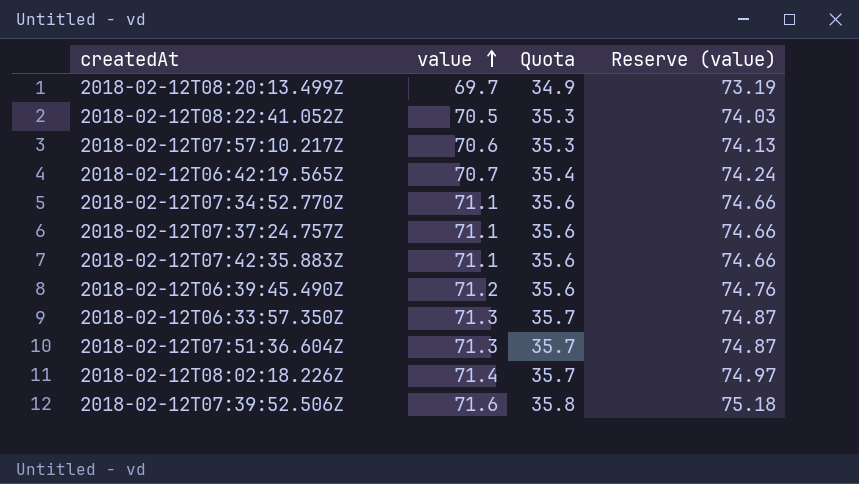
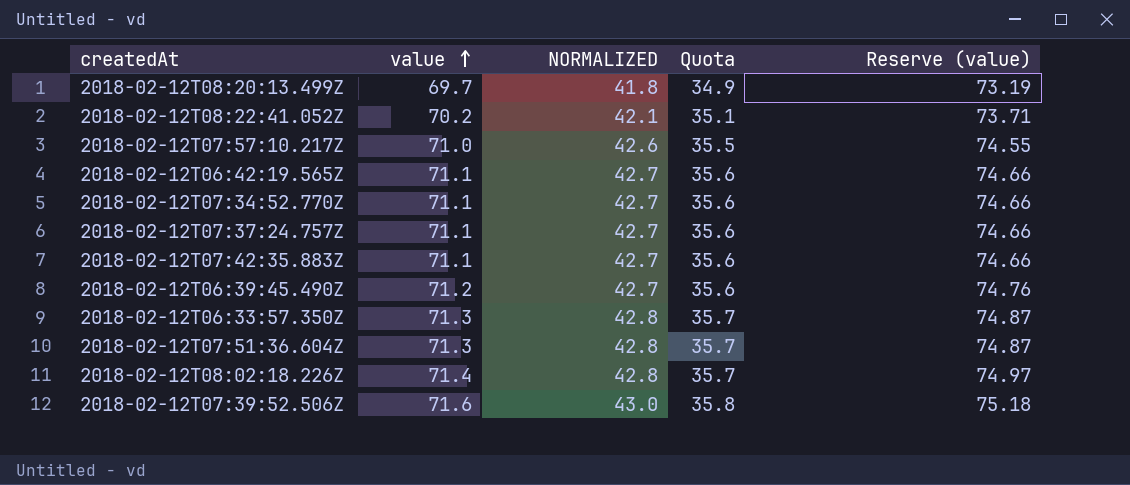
column NORMALIZED | formula: none -> [value] * 0.6
2018-02-12T08:22:41.052Z | value: 70.5 -> 70.2
2018-02-12T08:22:41.052Z | Quota: 35.3 -> 35.1
2018-02-12T08:22:41.052Z | Reserve (value): 74.03 -> 73.71
2018-02-12T07:57:10.217Z | value: 70.6 -> 71.0
2018-02-12T07:57:10.217Z | Quota: 35.3 -> 35.5
2018-02-12T07:57:10.217Z | Reserve (value): 74.13 -> 74.55
2018-02-12T06:42:19.565Z | value: 70.7 -> 71.1
2018-02-12T06:42:19.565Z | Quota: 35.4 -> 35.6
2018-02-12T06:42:19.565Z | Reserve (value): 74.24 -> 74.66

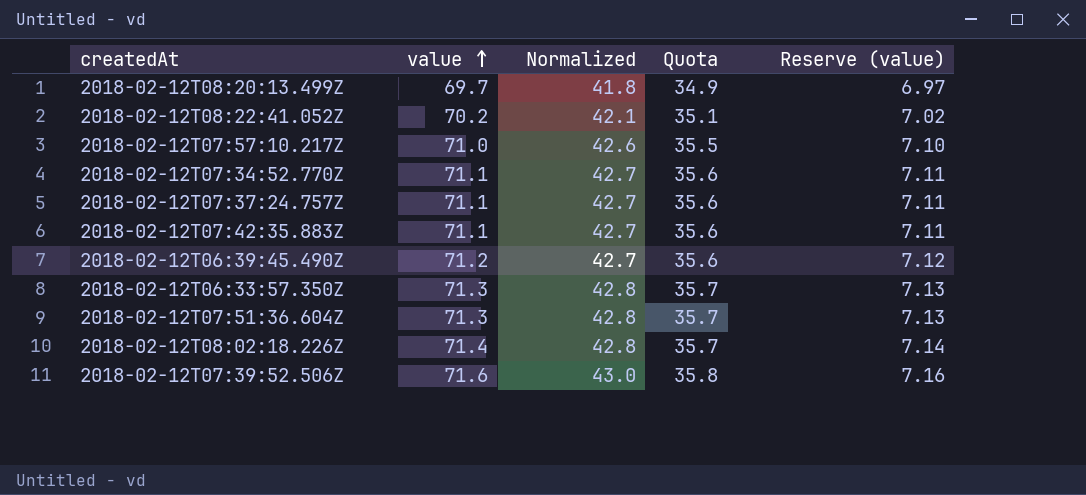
column name: NORMALIZED -> Normalized
column Reserve (value) | formula: [value] * 1.05 -> [value] * 0.1
row 2018-02-12T06:42:19.565Z: 71.1 | 42.7 | 35.6 | 74.66 -> none

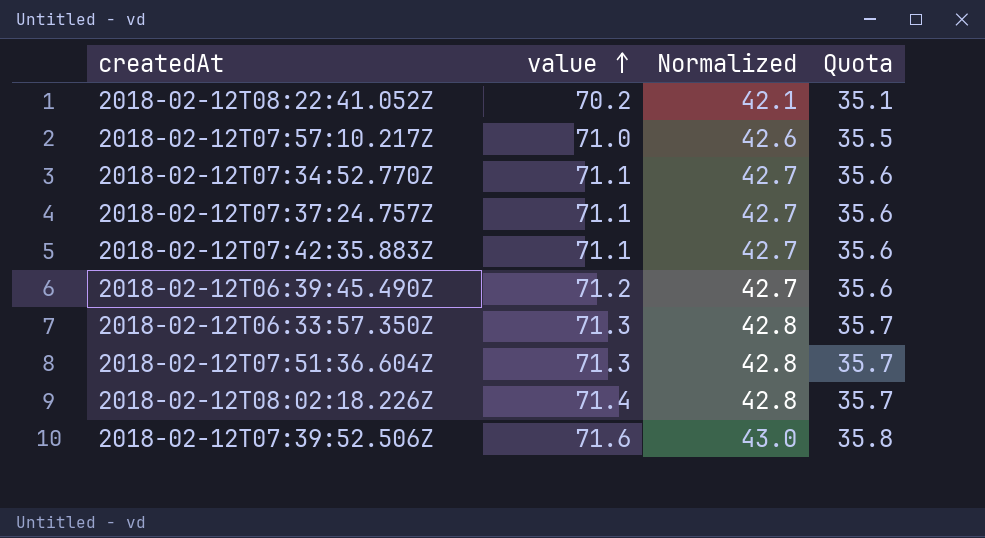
column Reserve (value) | formula: [value] * 0.1 -> none
row 2018-02-12T08:20:13.499Z: 69.7 | 41.8 | 34.9 | 6.97 -> none

